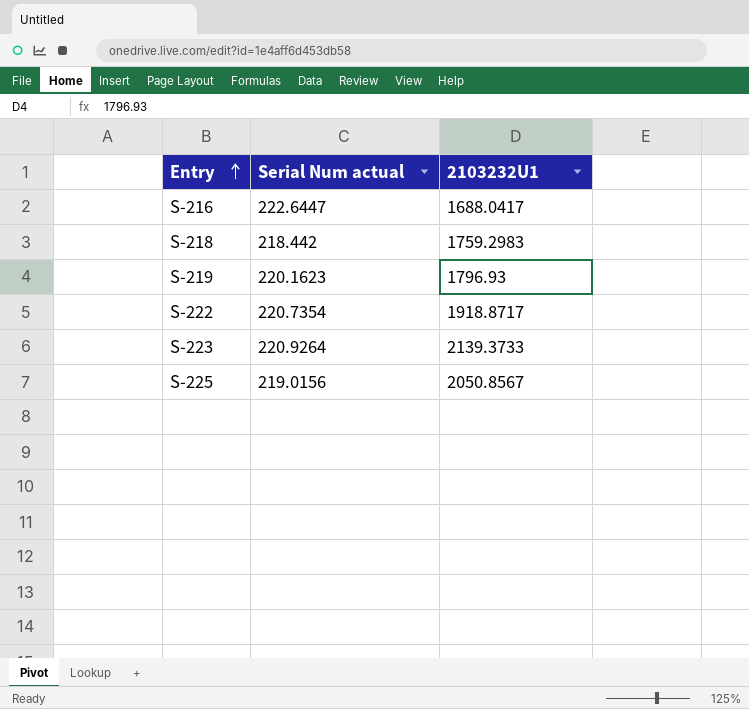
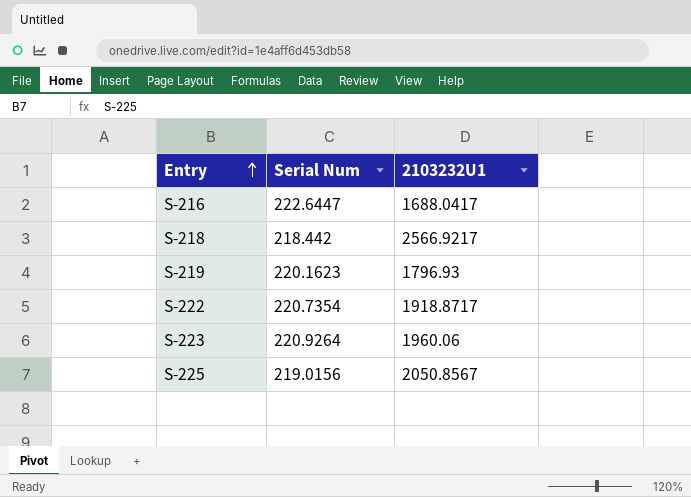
column name: Serial Num actual -> Serial Num
S-218 | 2103232U1: 1759.2983 -> 2566.9217
S-223 | 2103232U1: 2139.3733 -> 1960.06

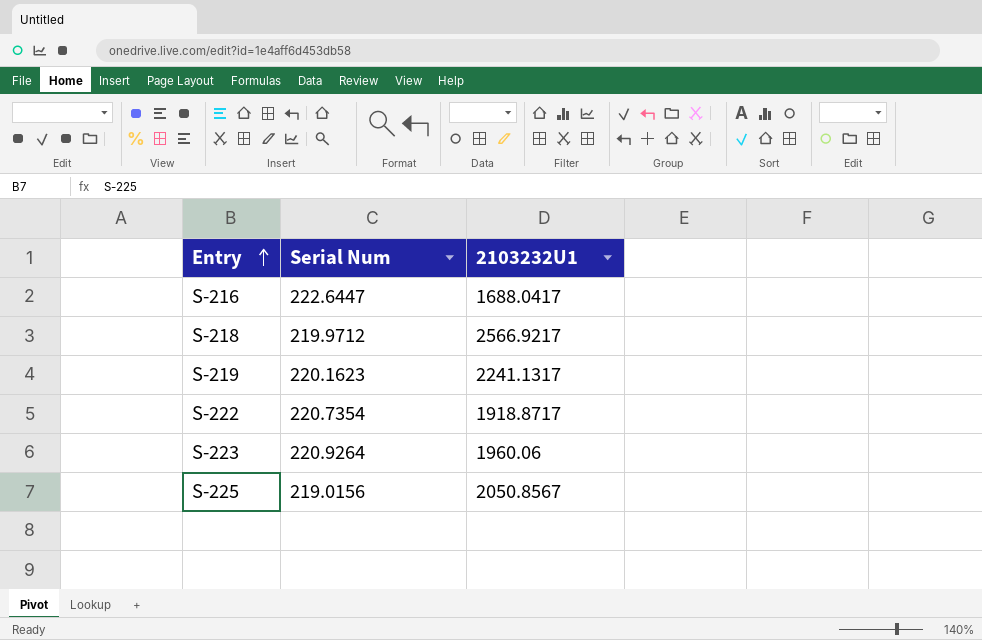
S-218 | Serial Num: 218.442 -> 219.9712
S-219 | 2103232U1: 1796.93 -> 2241.1317

